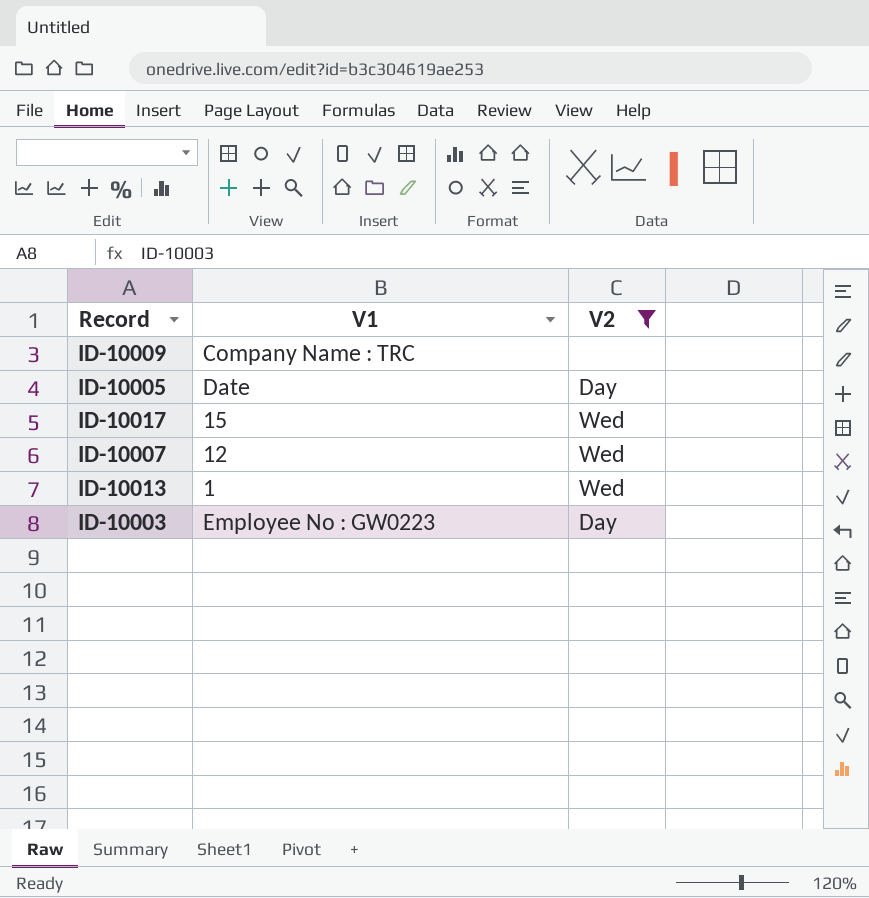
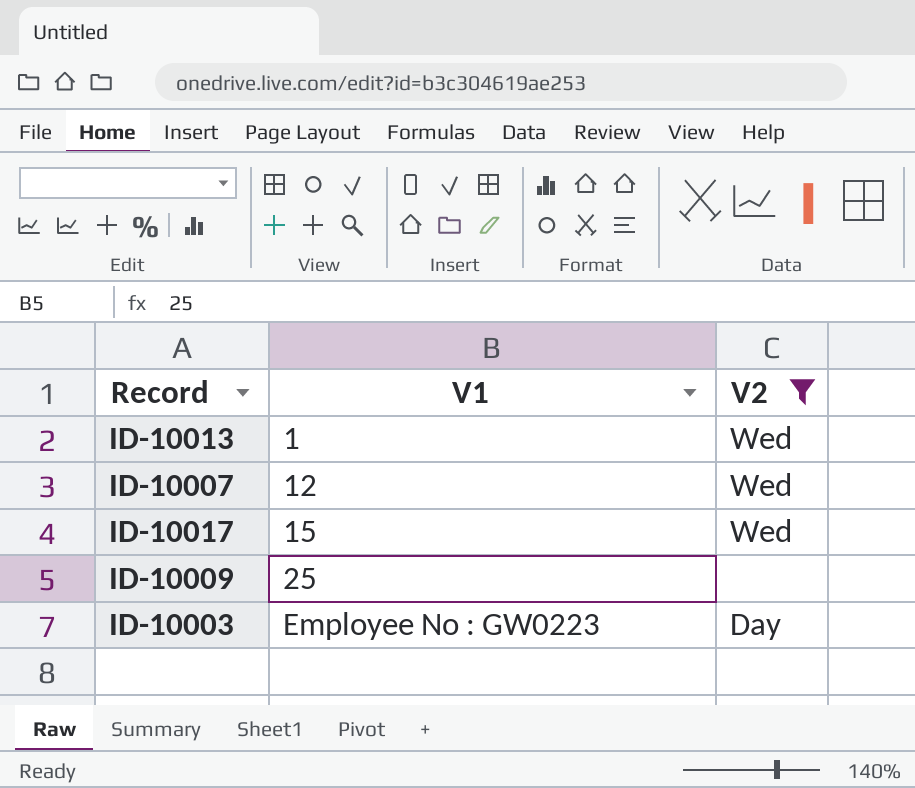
row order: none -> V1 ascending
row ID-10005: Date | Day -> none
ID-10009 | V1: Company Name : TRC -> 25

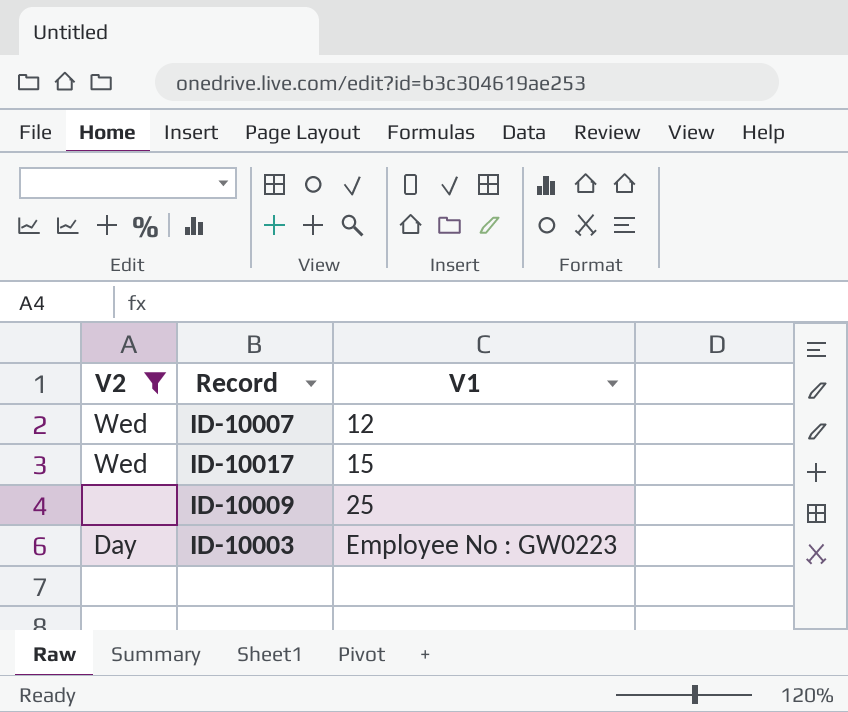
column V2 | position: 3 -> 1
row ID-10013: 1 | Wed -> none

